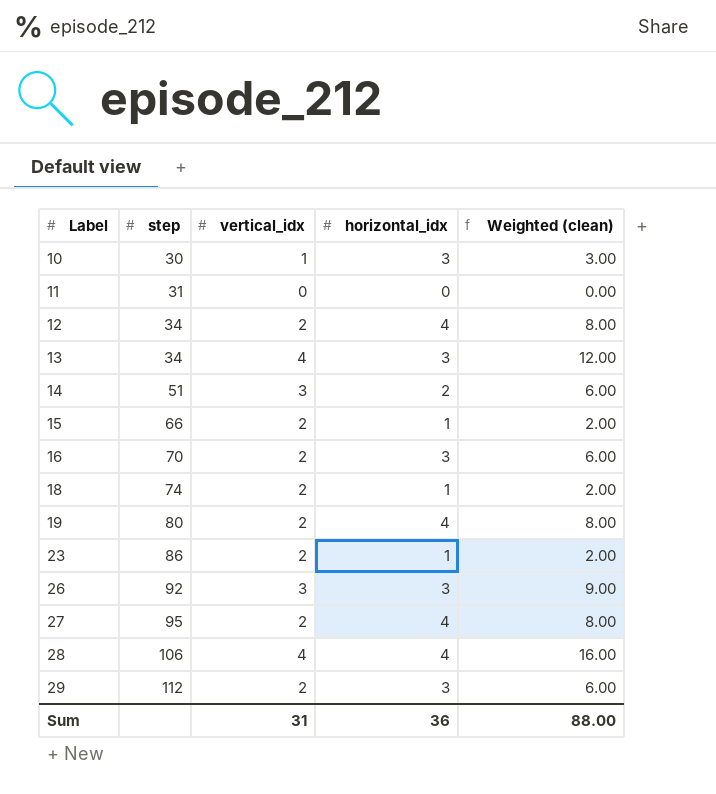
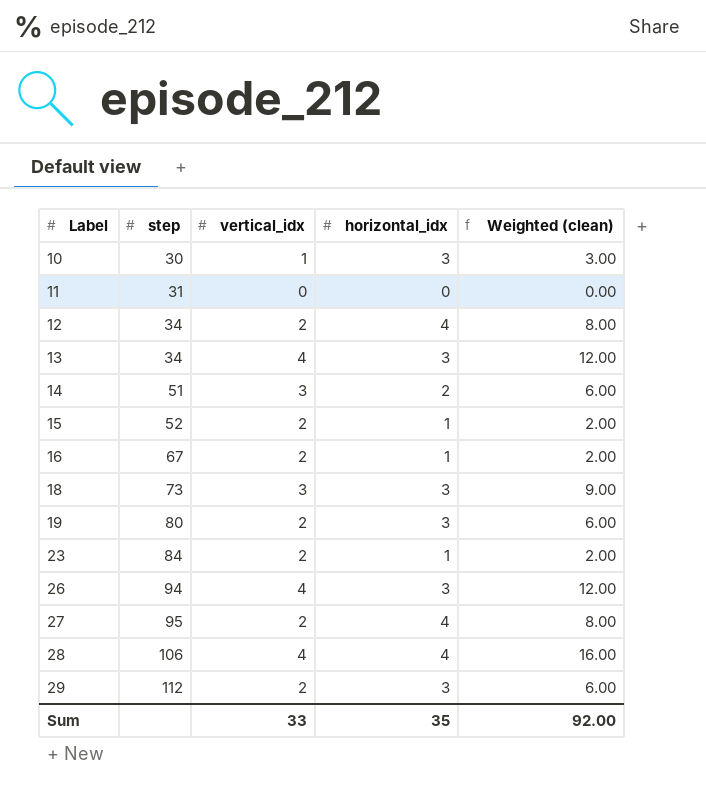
15 | step: 66 -> 52
16 | step: 70 -> 67
16 | horizontal_idx: 3 -> 1
16 | Weighted (clean): 6.00 -> 2.00
18 | step: 74 -> 73
18 | vertical_idx: 2 -> 3
18 | horizontal_idx: 1 -> 3
18 | Weighted (clean): 2.00 -> 9.00
19 | horizontal_idx: 4 -> 3
19 | Weighted (clean): 8.00 -> 6.00
23 | step: 86 -> 84
26 | step: 92 -> 94
26 | vertical_idx: 3 -> 4
26 | Weighted (clean): 9.00 -> 12.00
Sum | vertical_idx: 31 -> 33
Sum | horizontal_idx: 36 -> 35
Sum | Weighted (clean): 88.00 -> 92.00

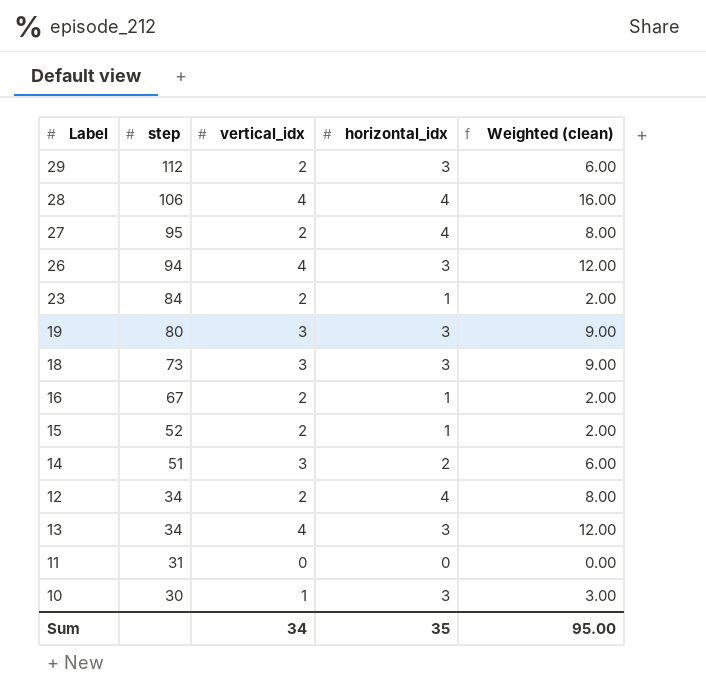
row order: Label ascending -> step descending
19 | vertical_idx: 2 -> 3
19 | Weighted (clean): 6.00 -> 9.00
Sum | vertical_idx: 33 -> 34
Sum | Weighted (clean): 92.00 -> 95.00

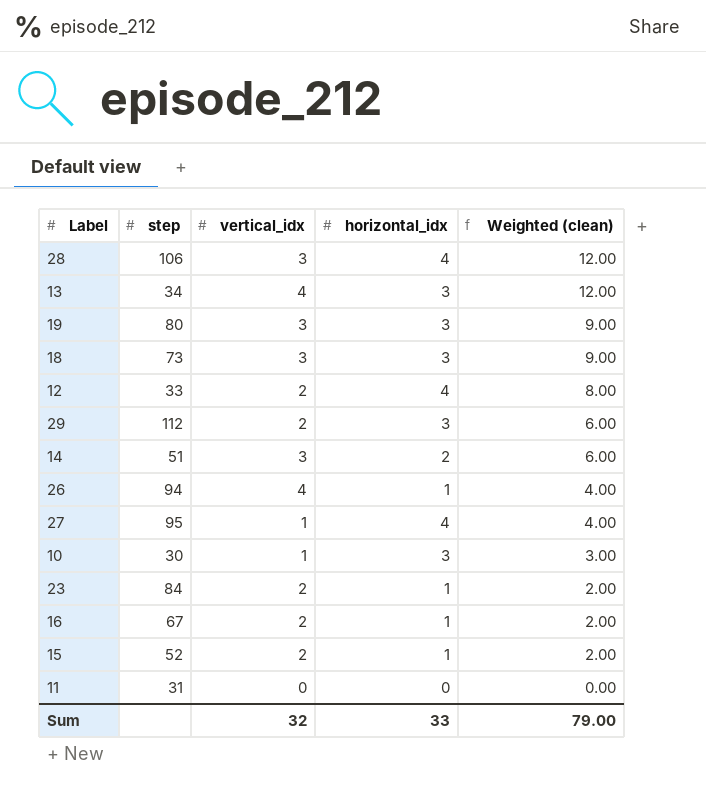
row order: step descending -> Weighted (clean) descending
28 | vertical_idx: 4 -> 3
28 | Weighted (clean): 16.00 -> 12.00
12 | step: 34 -> 33
26 | horizontal_idx: 3 -> 1
26 | Weighted (clean): 12.00 -> 4.00
27 | vertical_idx: 2 -> 1
27 | Weighted (clean): 8.00 -> 4.00
Sum | vertical_idx: 34 -> 32
Sum | horizontal_idx: 35 -> 33
Sum | Weighted (clean): 95.00 -> 79.00

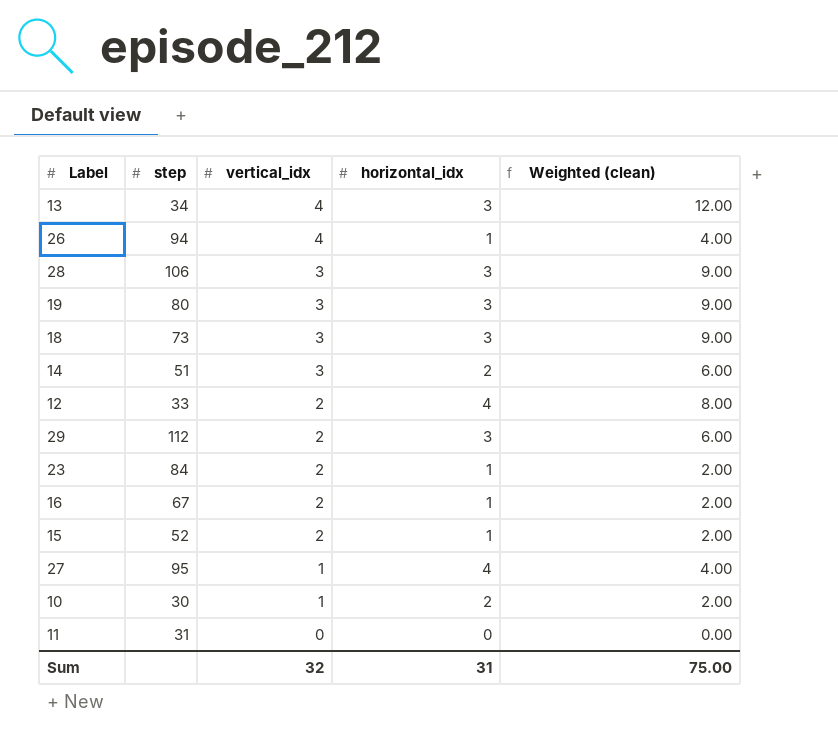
row order: Weighted (clean) descending -> vertical_idx descending
28 | horizontal_idx: 4 -> 3
28 | Weighted (clean): 12.00 -> 9.00
10 | horizontal_idx: 3 -> 2
10 | Weighted (clean): 3.00 -> 2.00
Sum | horizontal_idx: 33 -> 31
Sum | Weighted (clean): 79.00 -> 75.00

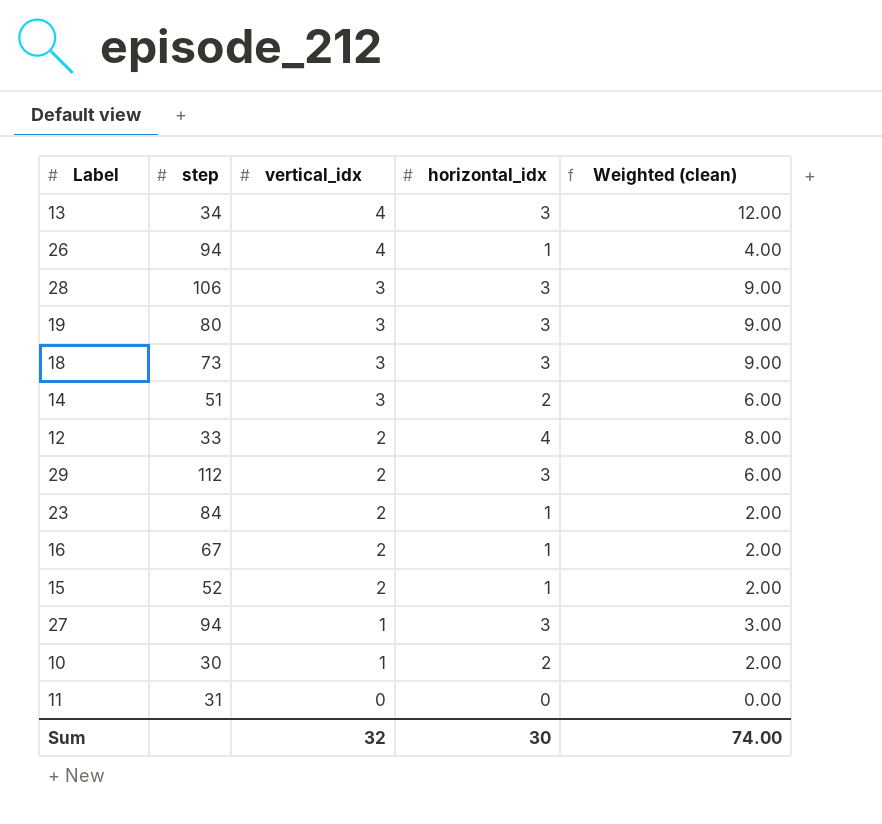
27 | step: 95 -> 94
27 | horizontal_idx: 4 -> 3
27 | Weighted (clean): 4.00 -> 3.00
Sum | horizontal_idx: 31 -> 30
Sum | Weighted (clean): 75.00 -> 74.00

